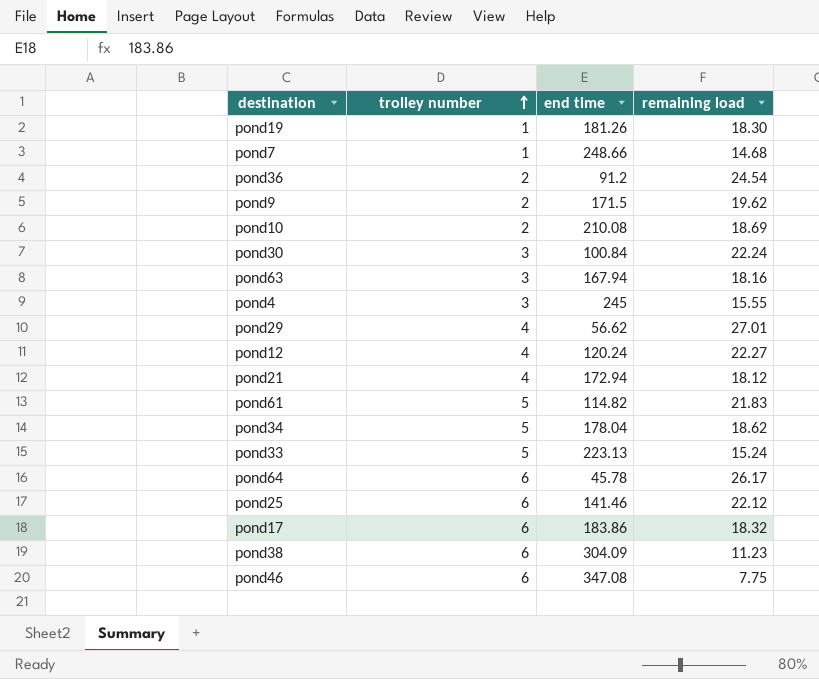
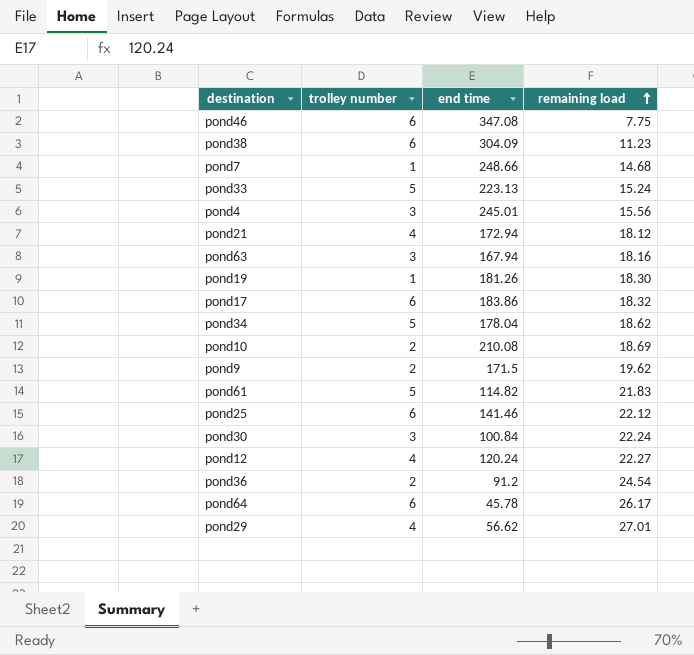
row order: trolley number ascending -> remaining load ascending
pond4 | end time: 245 -> 245.01
pond4 | remaining load: 15.55 -> 15.56

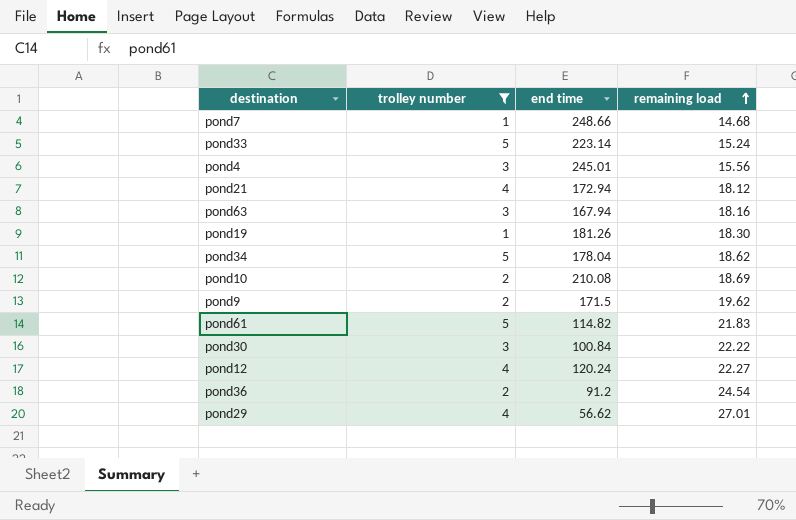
filter: none -> trolley number != 6
pond33 | end time: 223.13 -> 223.14
pond30 | remaining load: 22.24 -> 22.22

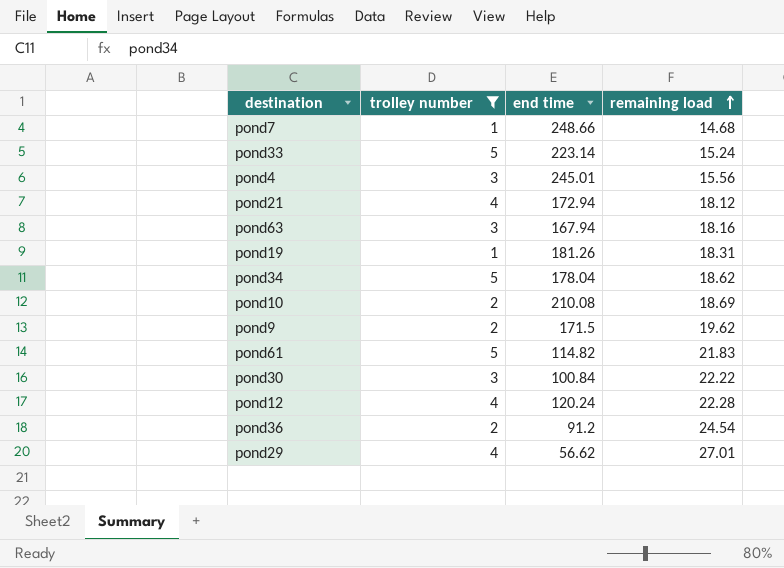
pond19 | remaining load: 18.30 -> 18.31
pond12 | remaining load: 22.27 -> 22.28

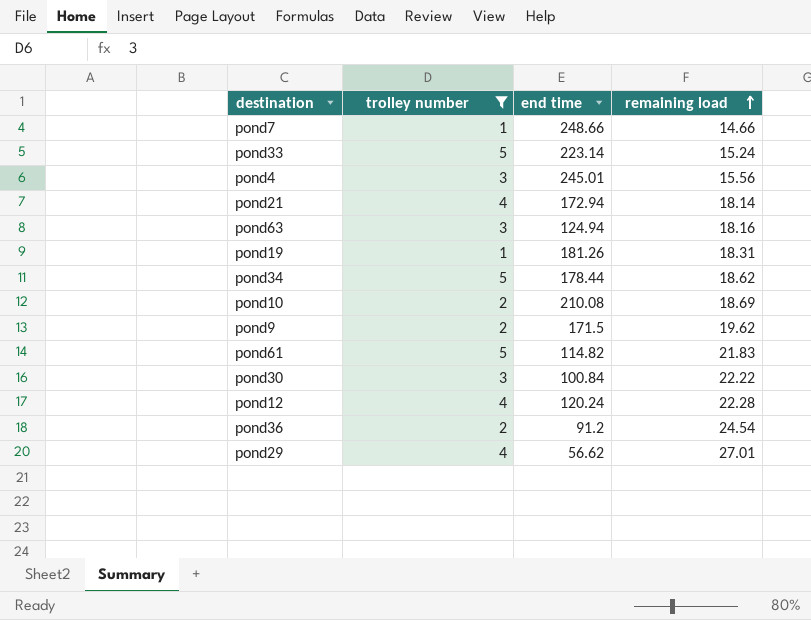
pond7 | remaining load: 14.68 -> 14.66
pond21 | remaining load: 18.12 -> 18.14
pond63 | end time: 167.94 -> 124.94
pond34 | end time: 178.04 -> 178.44

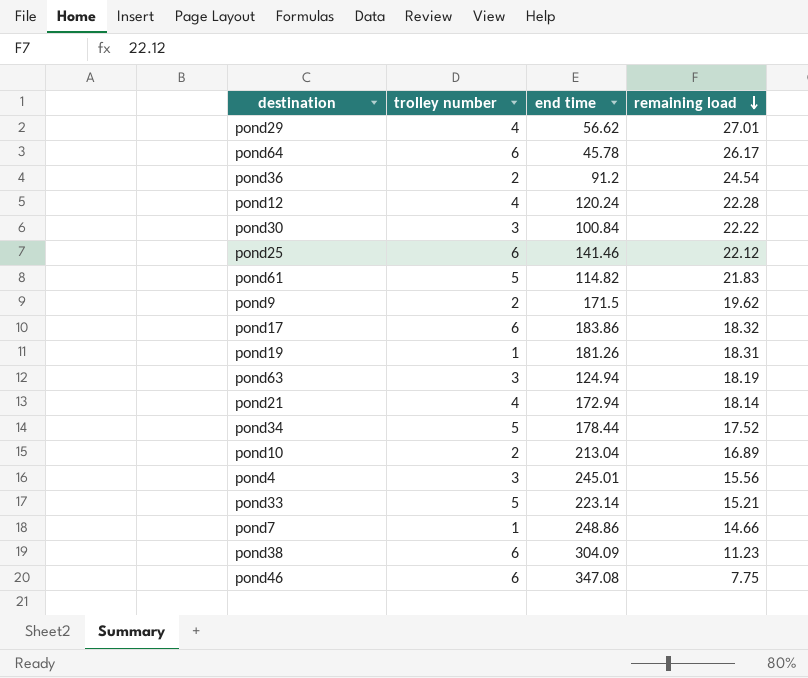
filter: trolley number != 6 -> none
row order: remaining load ascending -> remaining load descending
pond63 | remaining load: 18.16 -> 18.19
pond34 | remaining load: 18.62 -> 17.52
pond10 | end time: 210.08 -> 213.04
pond10 | remaining load: 18.69 -> 16.89
pond33 | remaining load: 15.24 -> 15.21
pond7 | end time: 248.66 -> 248.86

